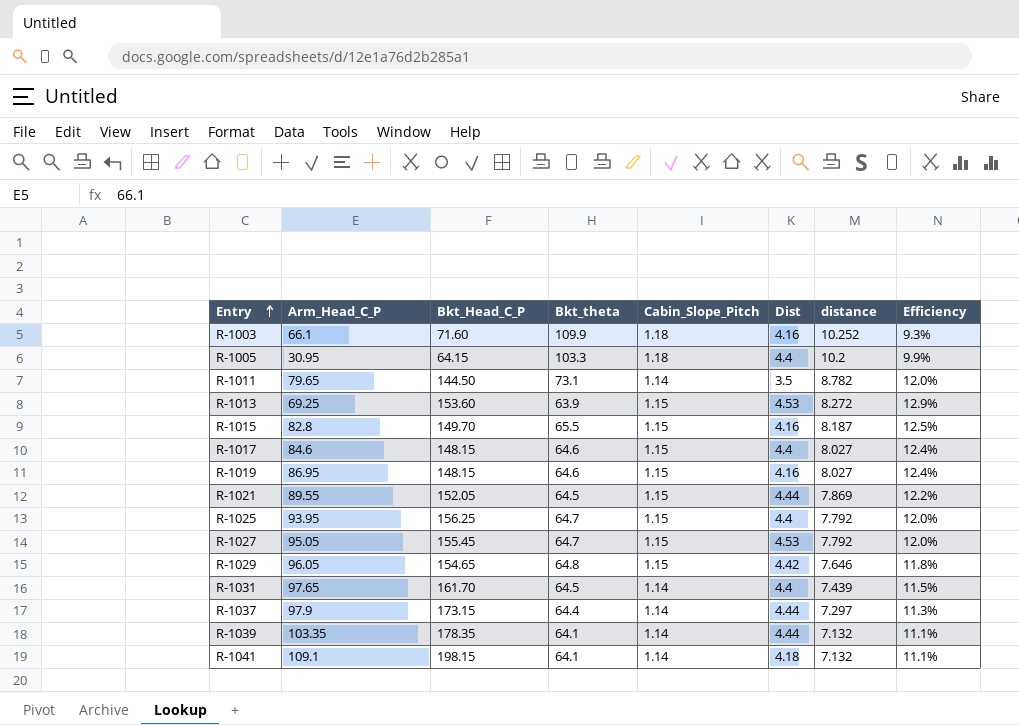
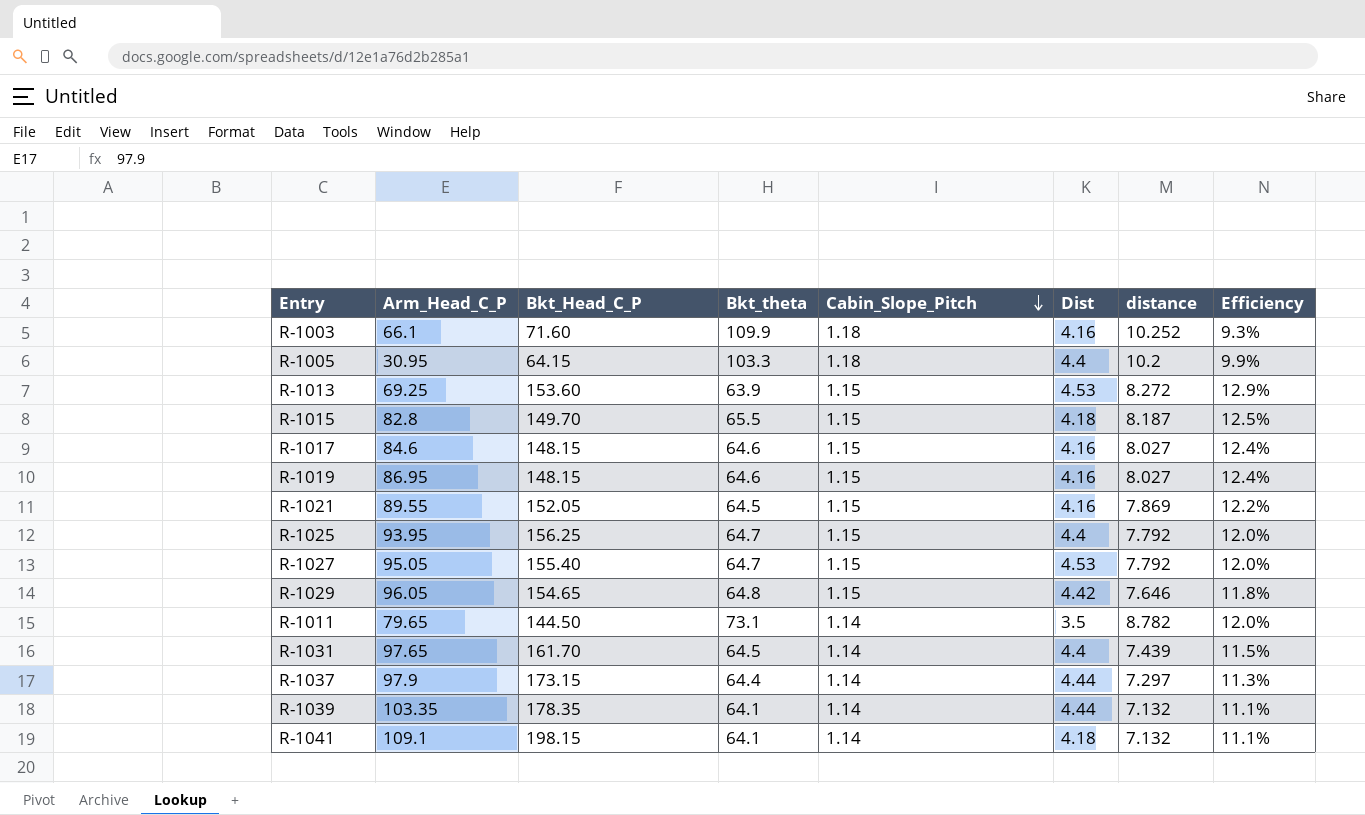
row order: Entry ascending -> Cabin_Slope_Pitch descending
R-1015 | Dist: 4.16 -> 4.18
R-1017 | Dist: 4.4 -> 4.16
R-1021 | Dist: 4.44 -> 4.16
R-1027 | Bkt_Head_C_P: 155.45 -> 155.40

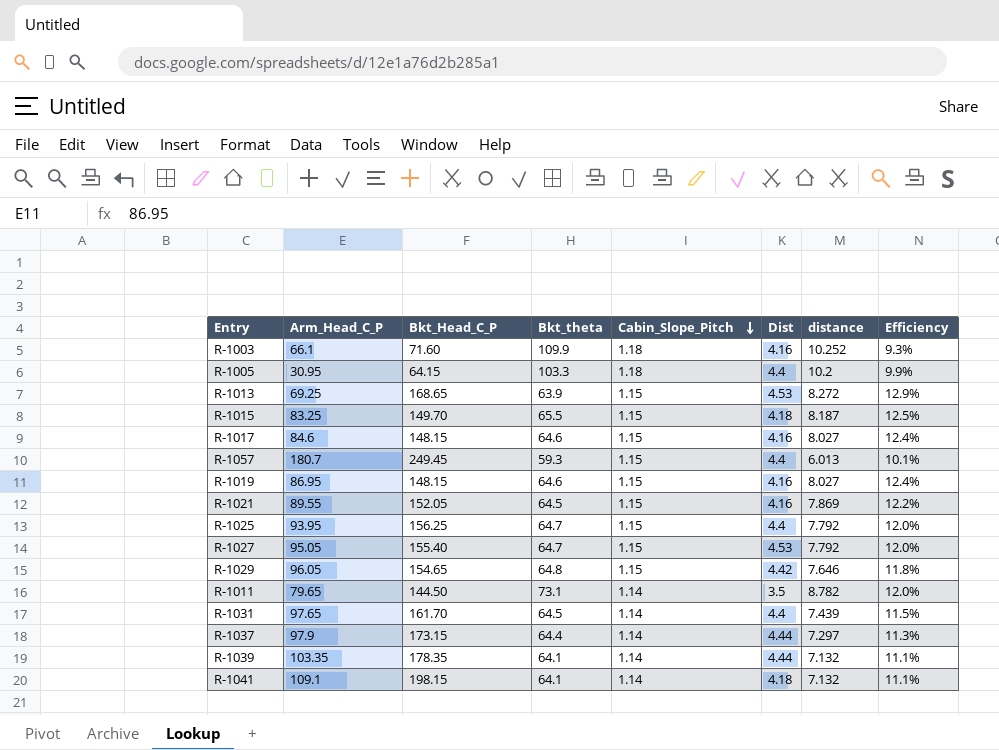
R-1013 | Bkt_Head_C_P: 153.60 -> 168.65
R-1015 | Arm_Head_C_P: 82.8 -> 83.25
row R-1057: none -> 180.7 | 249.45 | 59.3 | 1.15 | 4.4 | 6.013 | 10.1%

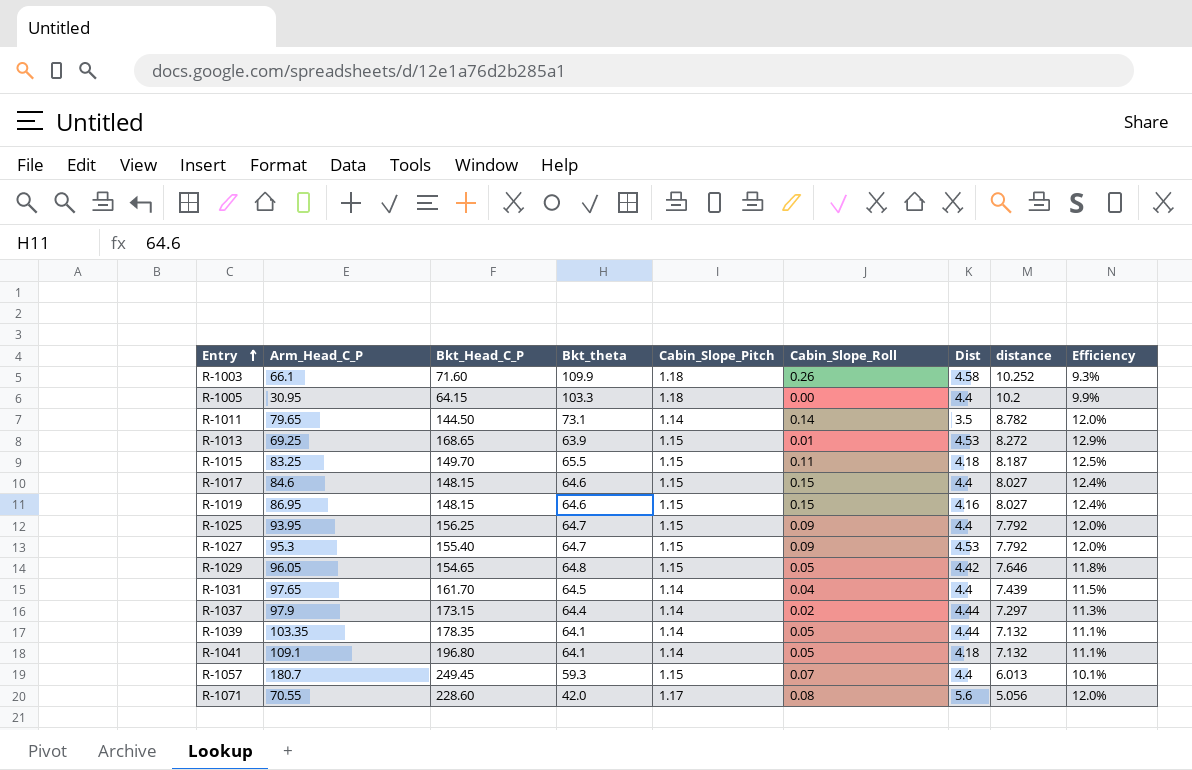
row order: Cabin_Slope_Pitch descending -> Entry ascending
column Cabin_Slope_Roll | position: none -> 6
row R-1021: 89.55 | 152.05 | 64.5 | 1.15 | 4.16 | 7.869 | 12.2% -> none
R-1003 | Dist: 4.16 -> 4.58
R-1017 | Dist: 4.16 -> 4.4
R-1027 | Arm_Head_C_P: 95.05 -> 95.3
R-1041 | Bkt_Head_C_P: 198.15 -> 196.80
row R-1071: none -> 70.55 | 228.60 | 42.0 | 1.17 | 0.08 | 5.6 | 5.056 | 12.0%

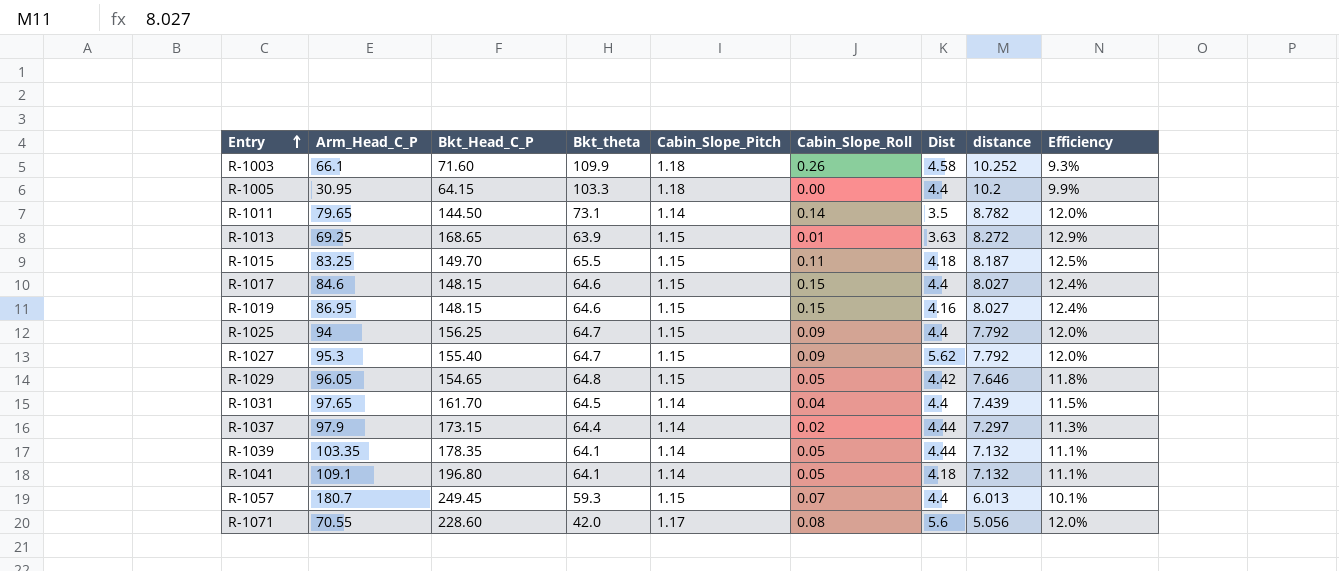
R-1013 | Dist: 4.53 -> 3.63
R-1025 | Arm_Head_C_P: 93.95 -> 94
R-1027 | Dist: 4.53 -> 5.62

